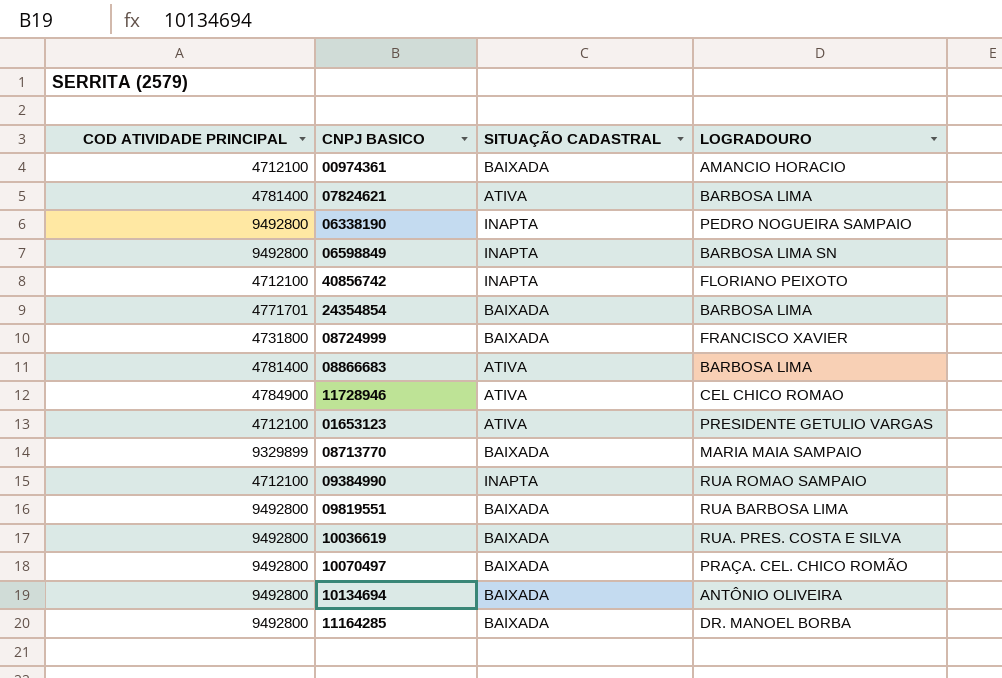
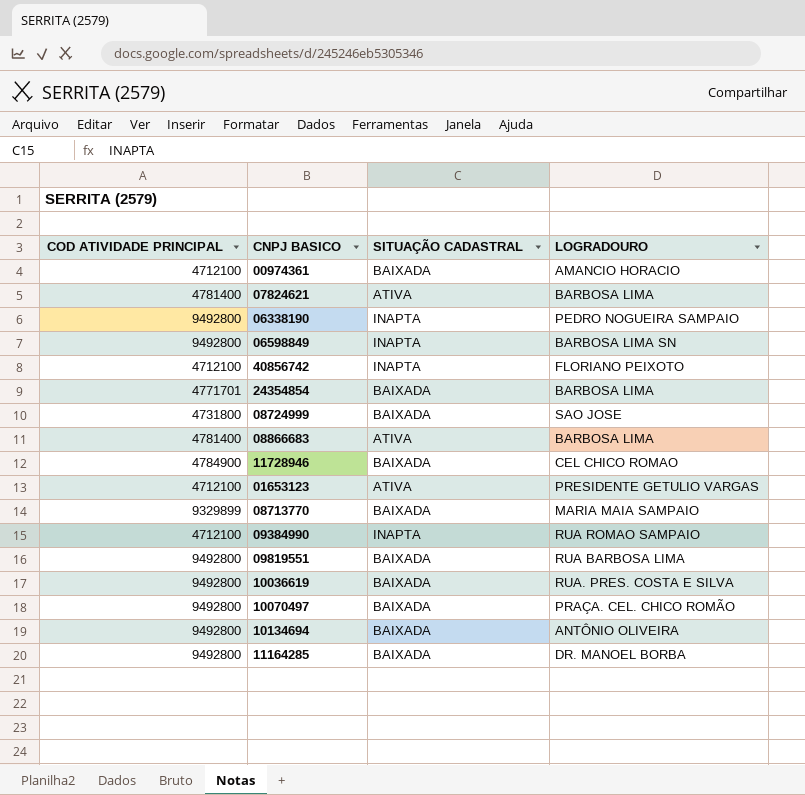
08724999 | LOGRADOURO: FRANCISCO XAVIER -> SAO JOSE
11728946 | SITUAÇÃO CADASTRAL: ATIVA -> BAIXADA

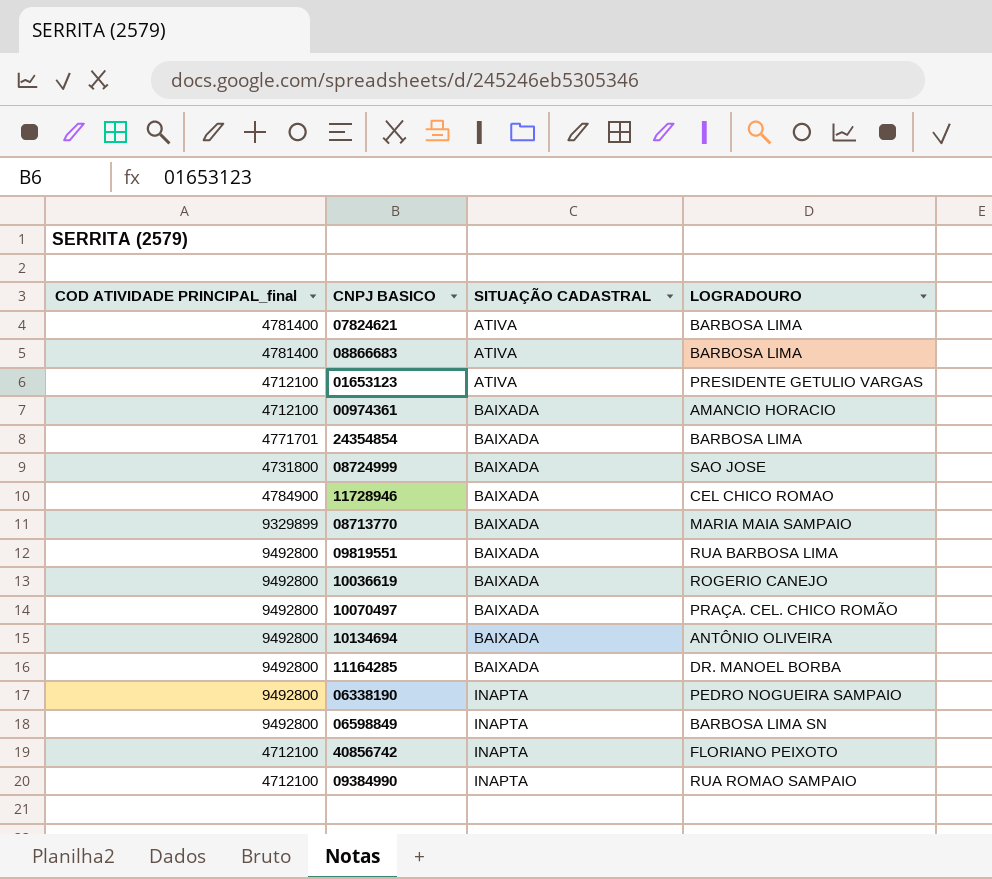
row order: none -> SITUAÇÃO CADASTRAL ascending
column name: COD ATIVIDADE PRINCIPAL -> COD ATIVIDADE PRINCIPAL_final
10036619 | LOGRADOURO: RUA. PRES. COSTA E SILVA -> ROGERIO CANEJO

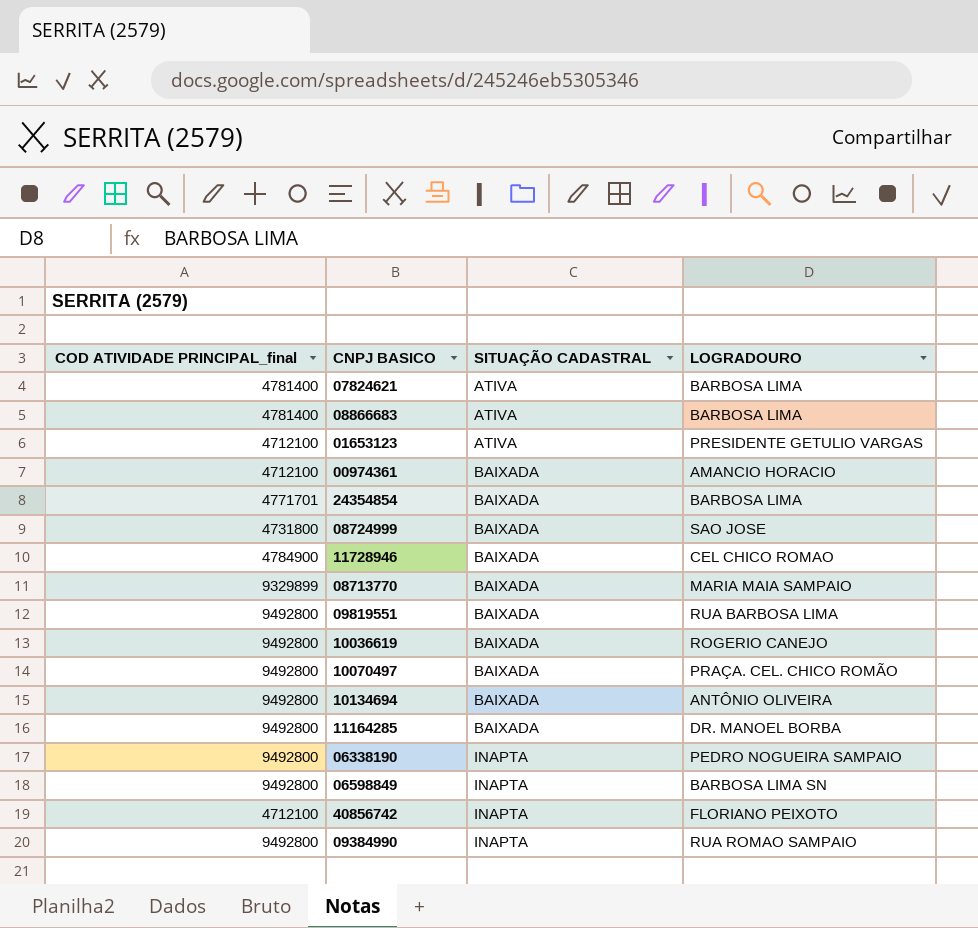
09384990 | COD ATIVIDADE PRINCIPAL_final: 4712100 -> 9492800

